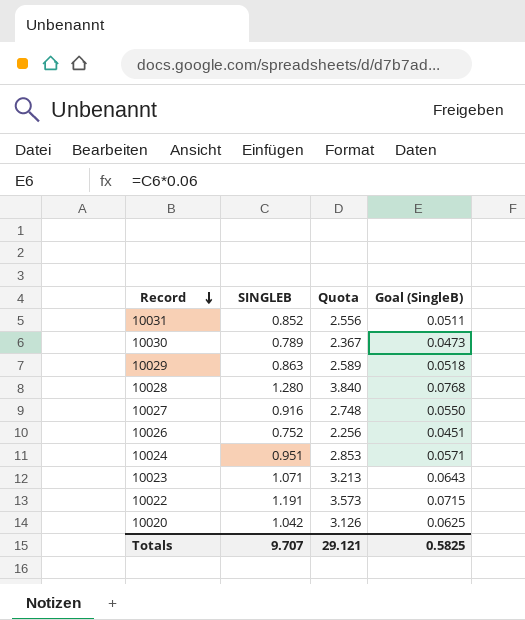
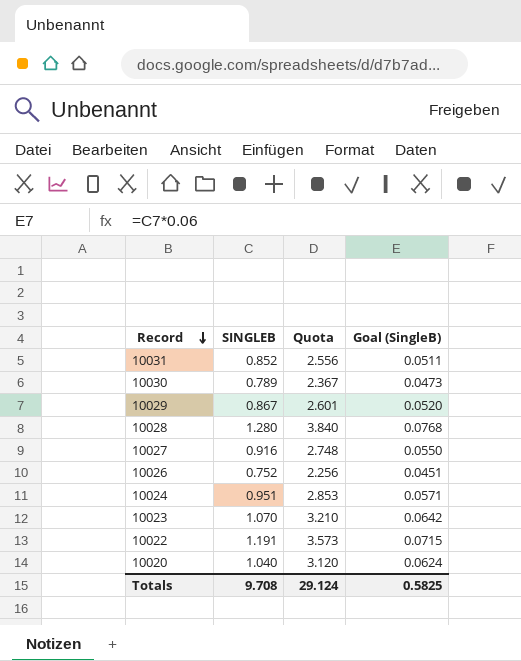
10029 | SINGLEB: 0.863 -> 0.867
10029 | Quota: 2.589 -> 2.601
10029 | Goal (SingleB): 0.0518 -> 0.0520
10023 | SINGLEB: 1.071 -> 1.070
10023 | Quota: 3.213 -> 3.210
10023 | Goal (SingleB): 0.0643 -> 0.0642
10020 | SINGLEB: 1.042 -> 1.040
10020 | Quota: 3.126 -> 3.120
10020 | Goal (SingleB): 0.0625 -> 0.0624
Totals | SINGLEB: 9.707 -> 9.708
Totals | Quota: 29.121 -> 29.124

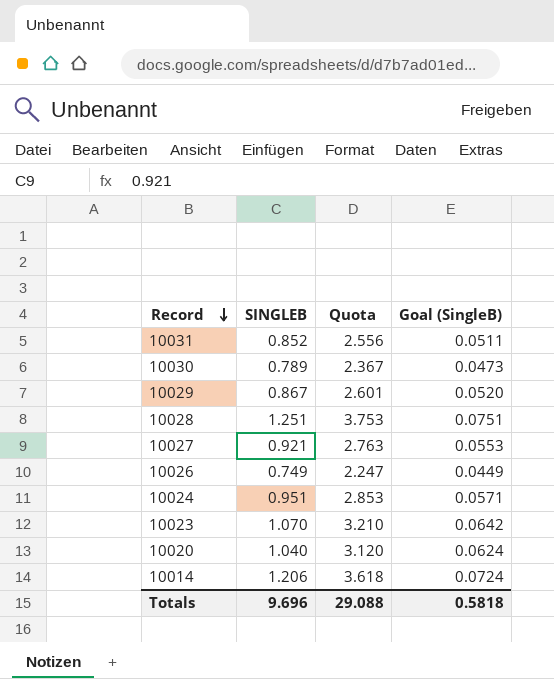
row 10022: 1.191 | 3.573 | 0.0715 -> none
10028 | SINGLEB: 1.280 -> 1.251
10028 | Quota: 3.840 -> 3.753
10028 | Goal (SingleB): 0.0768 -> 0.0751
10027 | SINGLEB: 0.916 -> 0.921
10027 | Quota: 2.748 -> 2.763
10027 | Goal (SingleB): 0.0550 -> 0.0553
10026 | SINGLEB: 0.752 -> 0.749
10026 | Quota: 2.256 -> 2.247
10026 | Goal (SingleB): 0.0451 -> 0.0449
row 10014: none -> 1.206 | 3.618 | 0.0724
Totals | SINGLEB: 9.708 -> 9.696
Totals | Quota: 29.124 -> 29.088
Totals | Goal (SingleB): 0.5825 -> 0.5818

